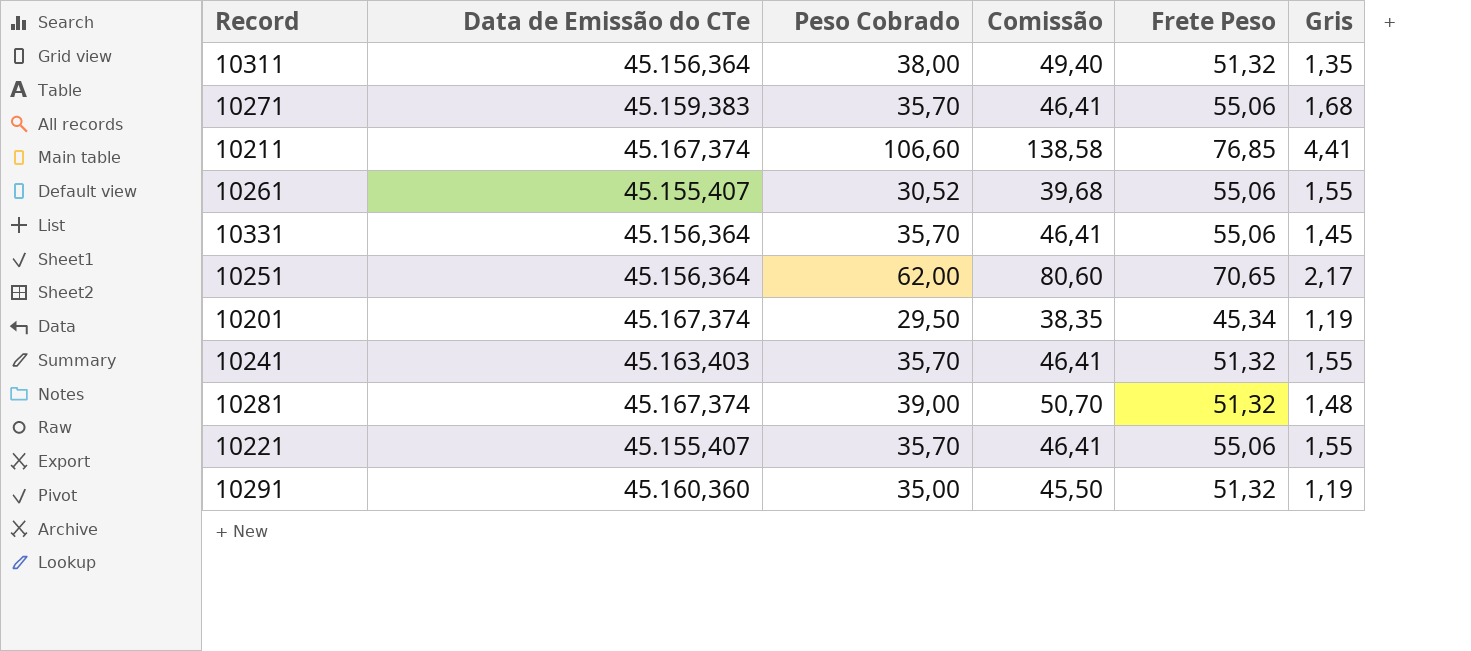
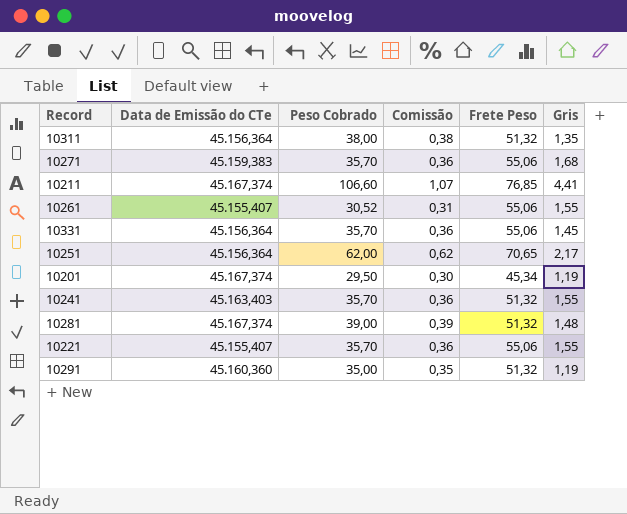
column Comissão | formula: [Peso Cobrado] * 1,3 -> [Peso Cobrado] * 0,01

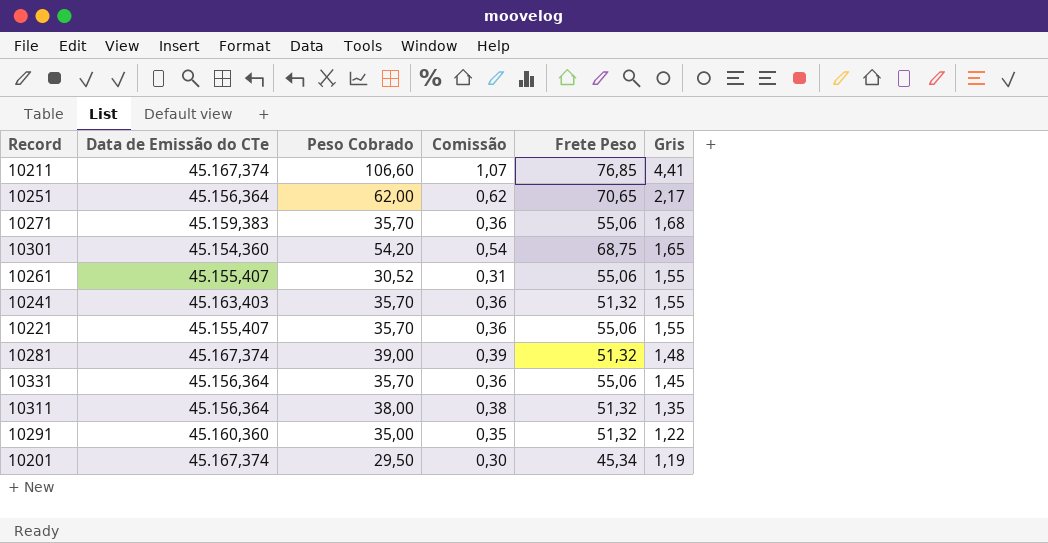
row order: none -> Gris descending
row 10301: none -> 45.154,360 | 54,20 | 0,54 | 68,75 | 1,65
10291 | Gris: 1,19 -> 1,22

